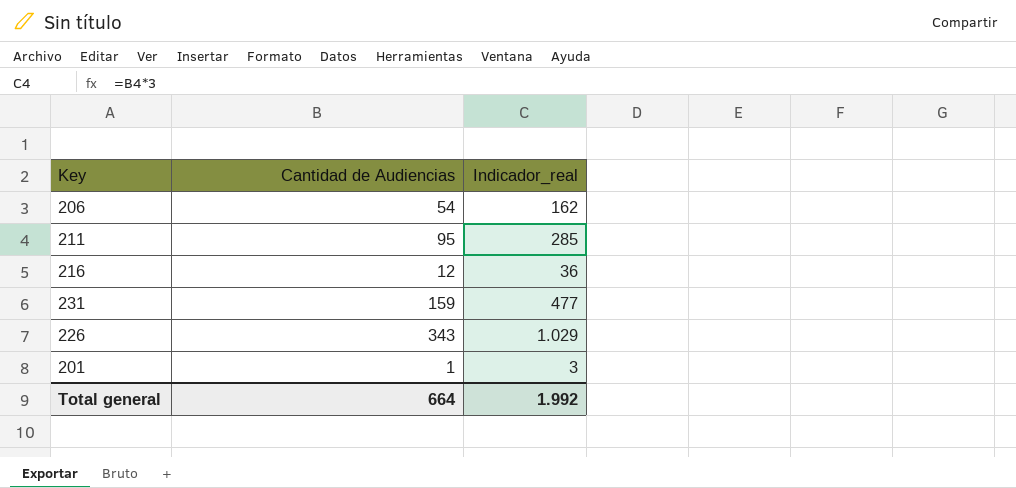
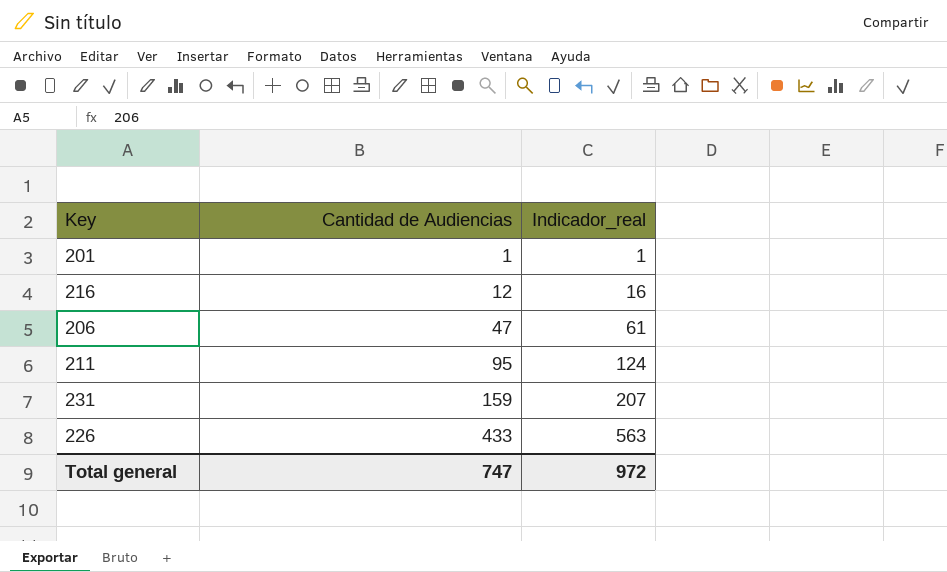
row order: none -> Cantidad de Audiencias ascending
column Indicador_real | formula: [Cantidad de Audiencias] * 3 -> [Cantidad de Audiencias] * 1,3
206 | Cantidad de Audiencias: 54 -> 47
226 | Cantidad de Audiencias: 343 -> 433
Total general | Cantidad de Audiencias: 664 -> 747
Total general | Indicador_real: 1.992 -> 972

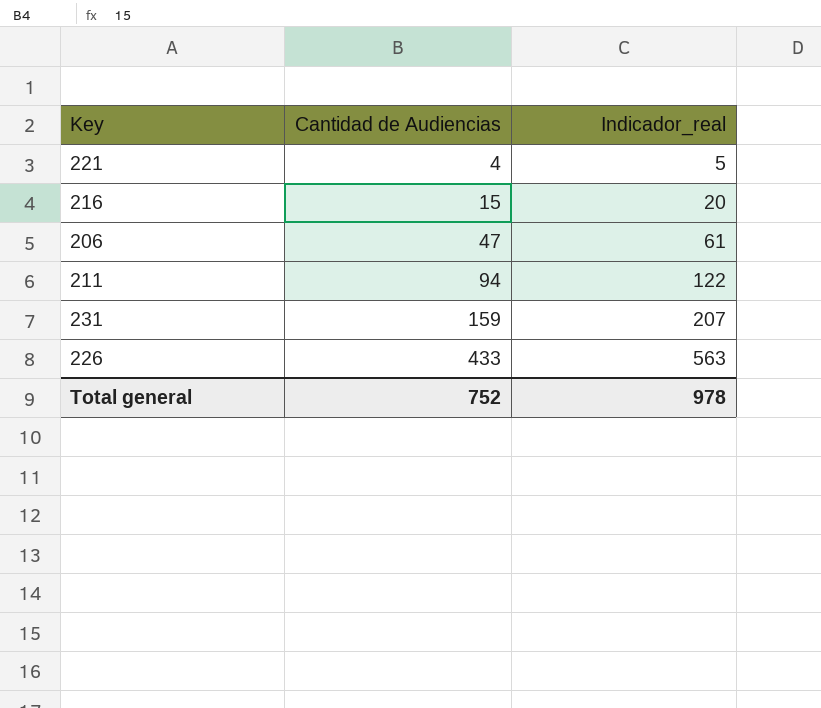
row 201: 1 | 1 -> none
row 221: none -> 4 | 5
216 | Cantidad de Audiencias: 12 -> 15
216 | Indicador_real: 16 -> 20
211 | Cantidad de Audiencias: 95 -> 94
211 | Indicador_real: 124 -> 122
Total general | Cantidad de Audiencias: 747 -> 752
Total general | Indicador_real: 972 -> 978

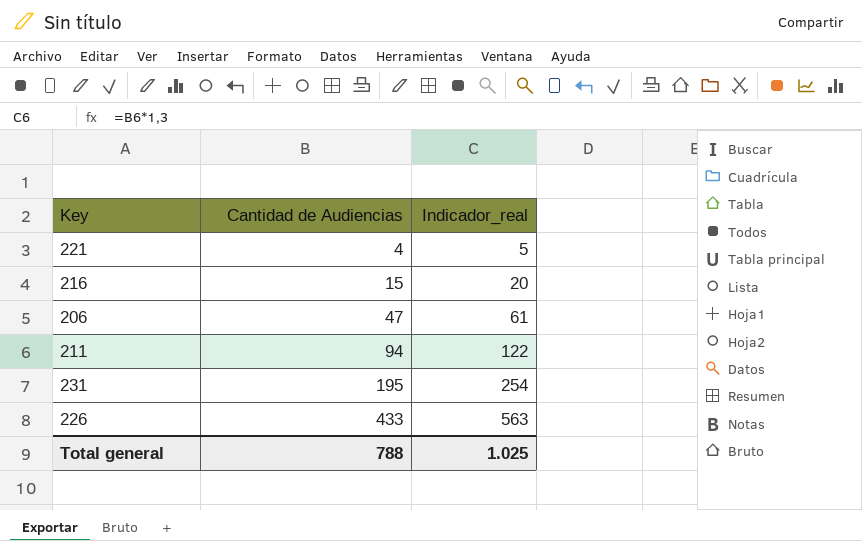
231 | Cantidad de Audiencias: 159 -> 195
231 | Indicador_real: 207 -> 254
Total general | Cantidad de Audiencias: 752 -> 788
Total general | Indicador_real: 978 -> 1.025

